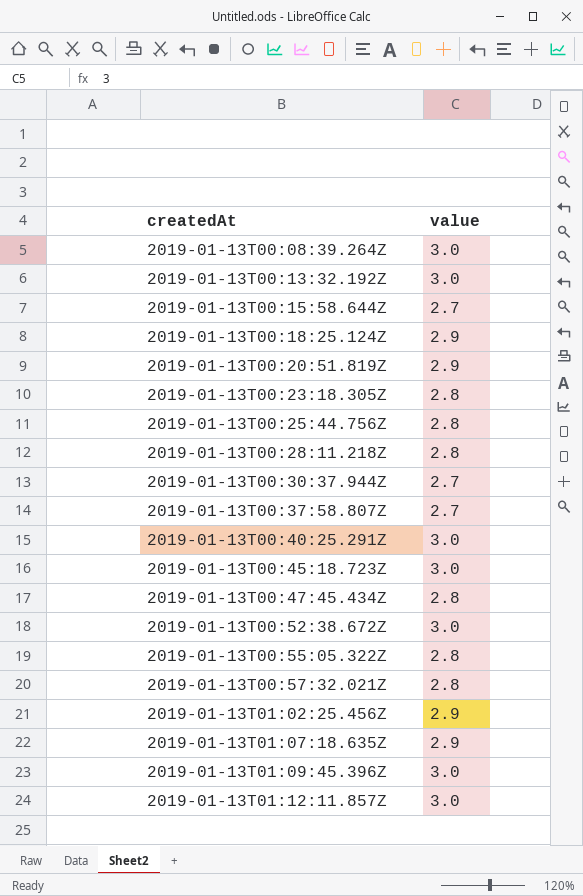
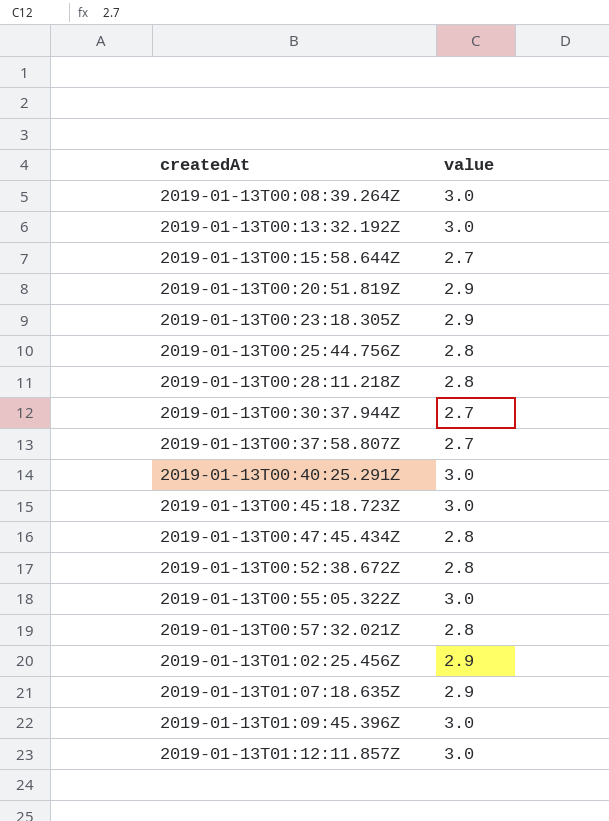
row 2019-01-13T00:18:25.124Z: 2.9 -> none
2019-01-13T00:23:18.305Z | value: 2.8 -> 2.9
2019-01-13T00:52:38.672Z | value: 3.0 -> 2.8
2019-01-13T00:55:05.322Z | value: 2.8 -> 3.0

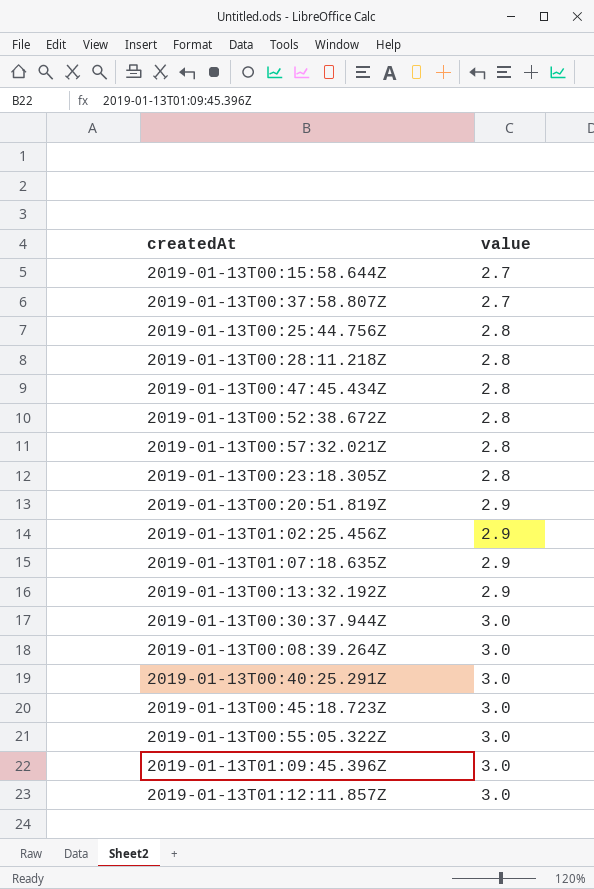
row order: createdAt ascending -> value ascending
2019-01-13T00:23:18.305Z | value: 2.9 -> 2.8
2019-01-13T00:13:32.192Z | value: 3.0 -> 2.9
2019-01-13T00:30:37.944Z | value: 2.7 -> 3.0

